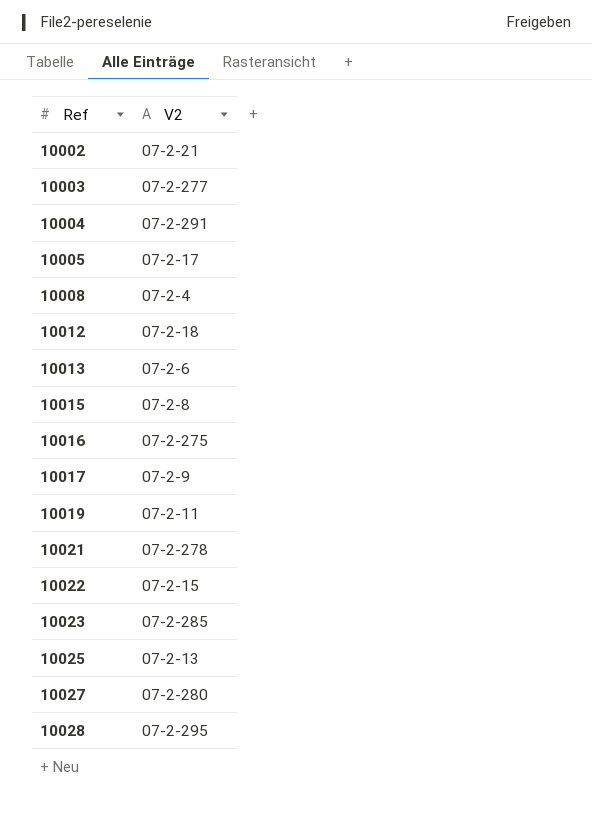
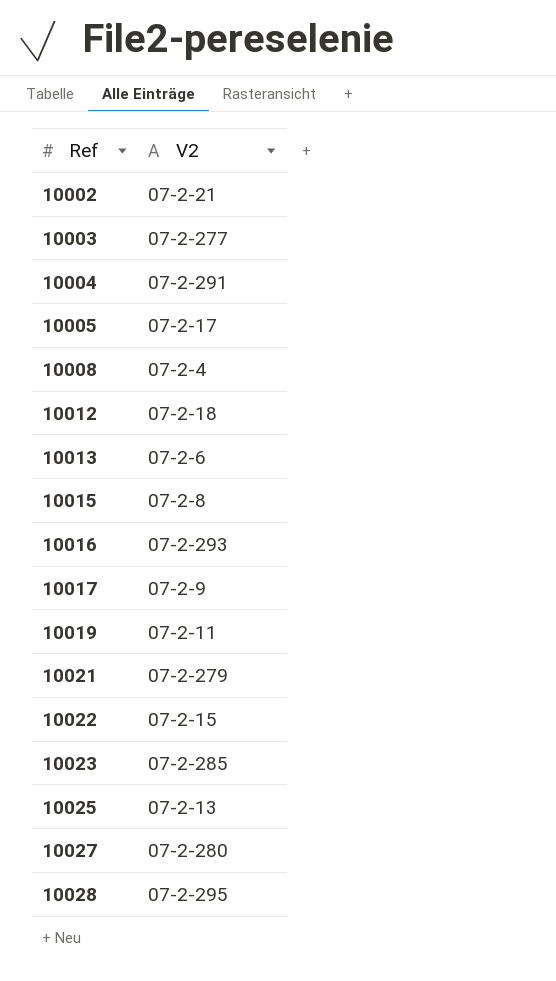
10016 | V2: 07-2-275 -> 07-2-293
10021 | V2: 07-2-278 -> 07-2-279

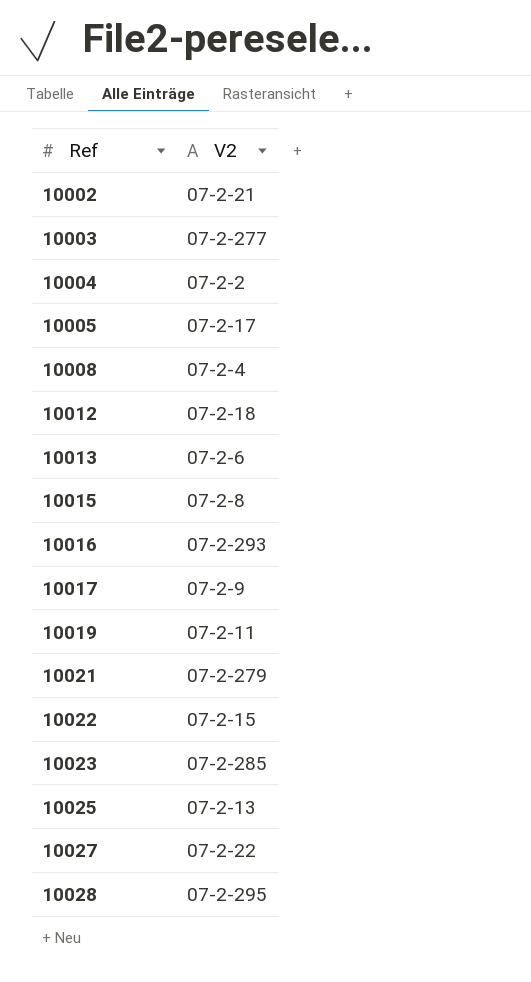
10004 | V2: 07-2-291 -> 07-2-2
10027 | V2: 07-2-280 -> 07-2-22

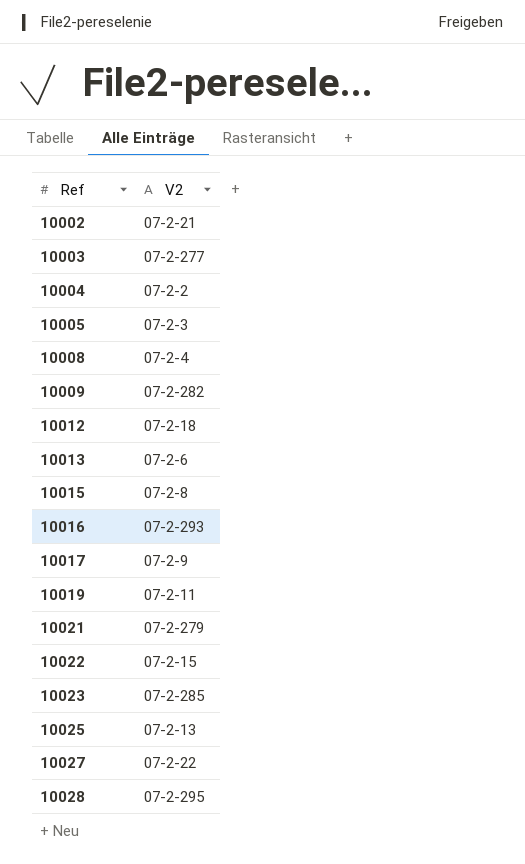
10005 | V2: 07-2-17 -> 07-2-3
row 10009: none -> 07-2-282

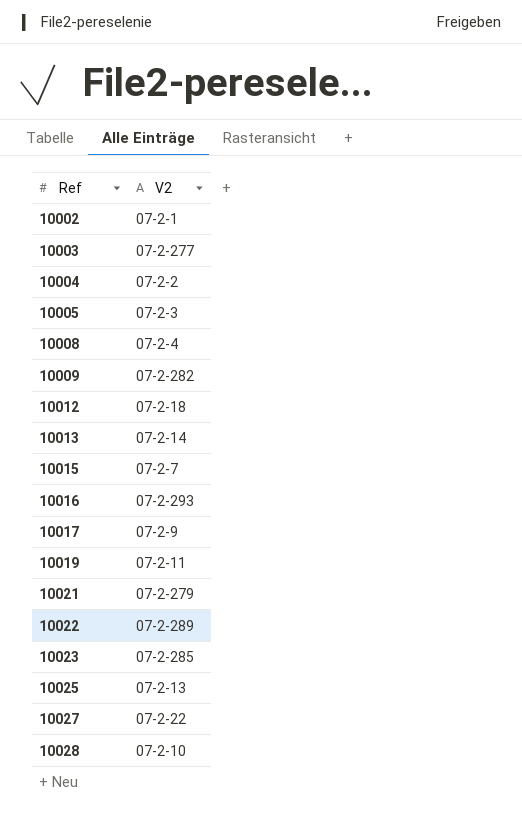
10002 | V2: 07-2-21 -> 07-2-1
10013 | V2: 07-2-6 -> 07-2-14
10015 | V2: 07-2-8 -> 07-2-7
10022 | V2: 07-2-15 -> 07-2-289
10028 | V2: 07-2-295 -> 07-2-10

